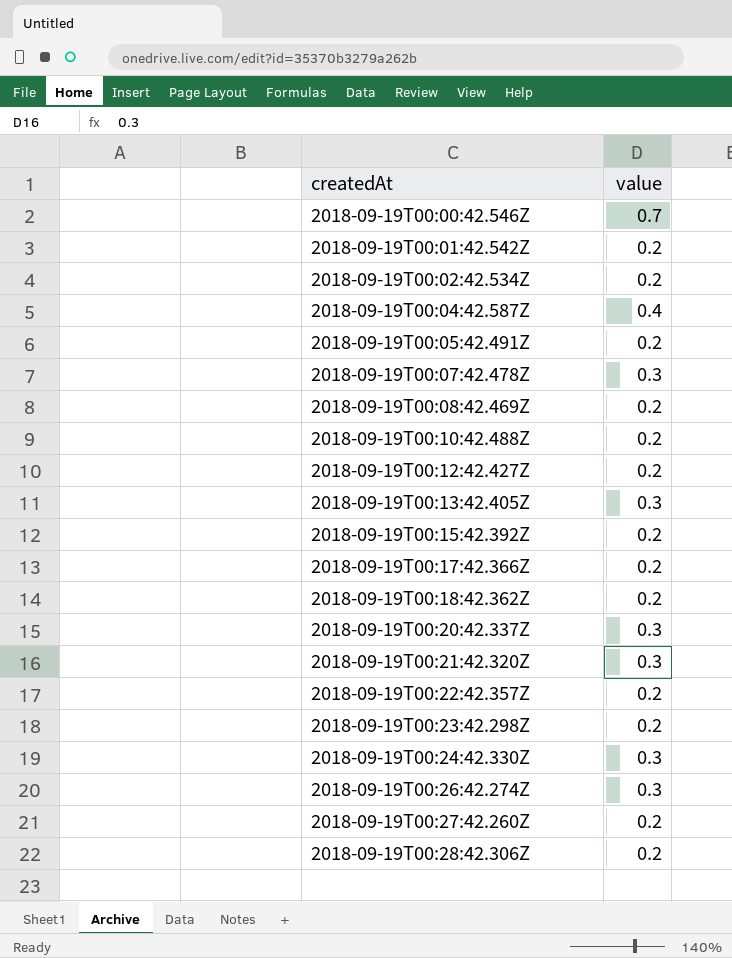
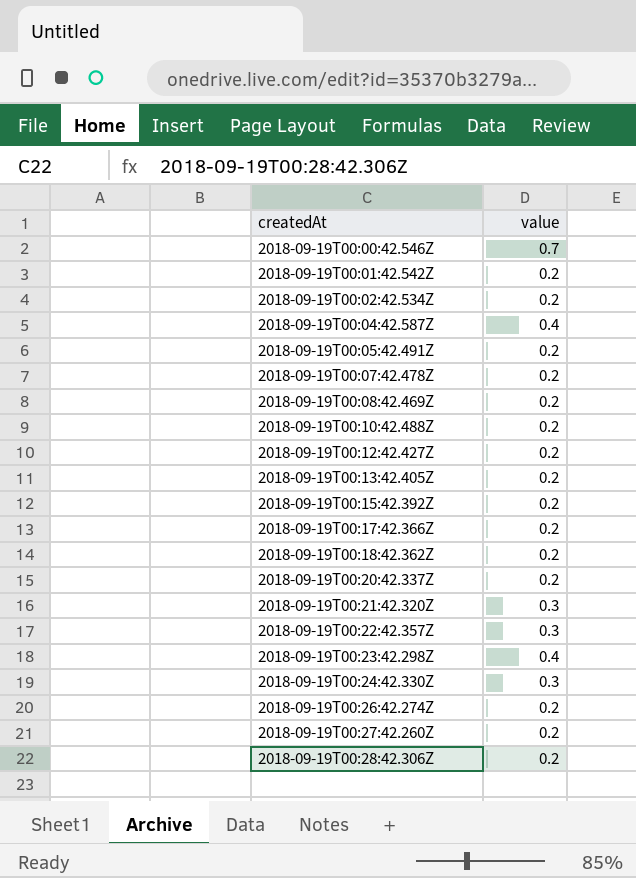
2018-09-19T00:07:42.478Z | value: 0.3 -> 0.2
2018-09-19T00:13:42.405Z | value: 0.3 -> 0.2
2018-09-19T00:20:42.337Z | value: 0.3 -> 0.2
2018-09-19T00:22:42.357Z | value: 0.2 -> 0.3
2018-09-19T00:23:42.298Z | value: 0.2 -> 0.4
2018-09-19T00:26:42.274Z | value: 0.3 -> 0.2

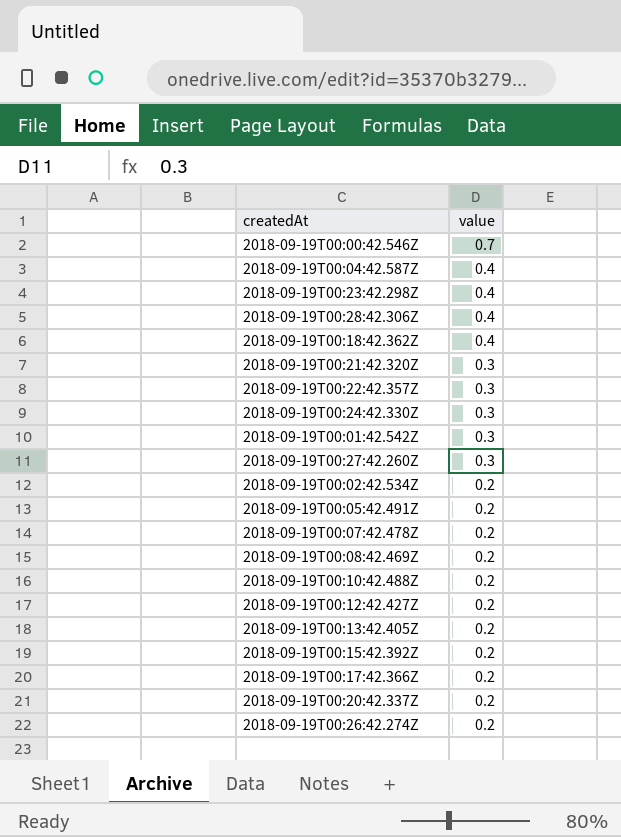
row order: createdAt ascending -> value descending
2018-09-19T00:28:42.306Z | value: 0.2 -> 0.4
2018-09-19T00:18:42.362Z | value: 0.2 -> 0.4
2018-09-19T00:01:42.542Z | value: 0.2 -> 0.3
2018-09-19T00:27:42.260Z | value: 0.2 -> 0.3

